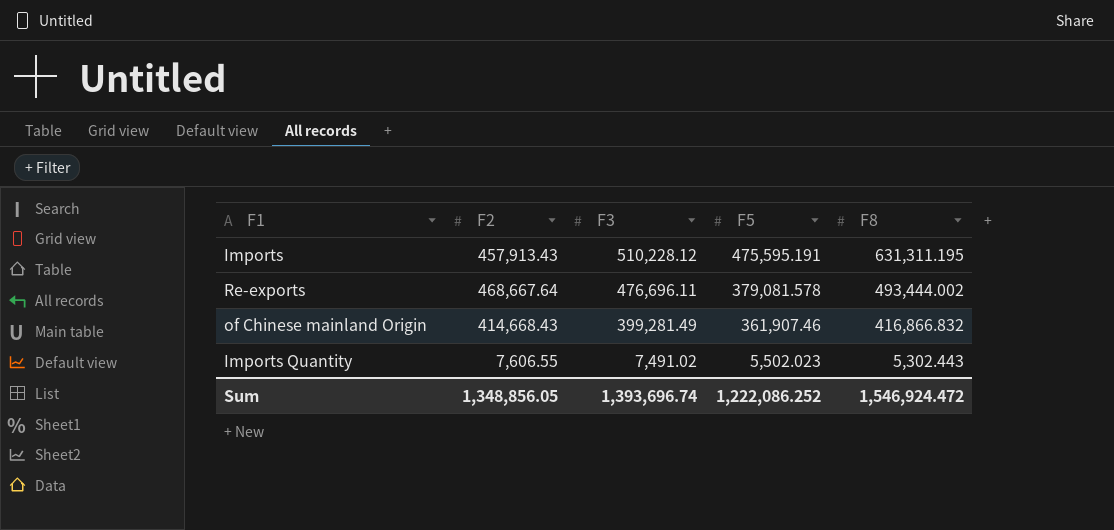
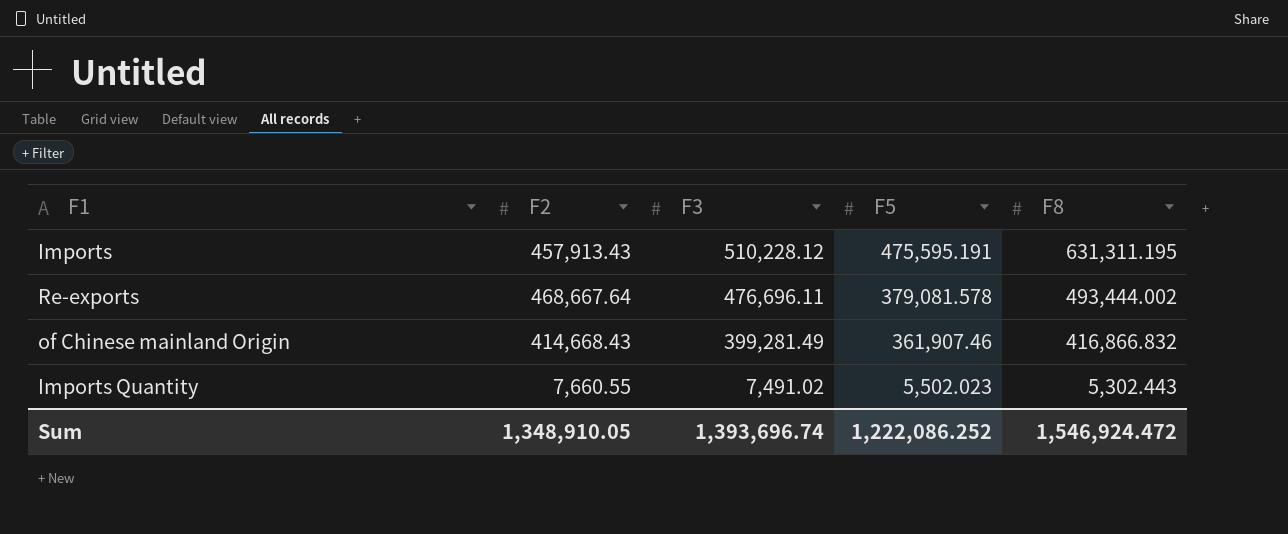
Imports Quantity | F2: 7,606.55 -> 7,660.55
Sum | F2: 1,348,856.05 -> 1,348,910.05

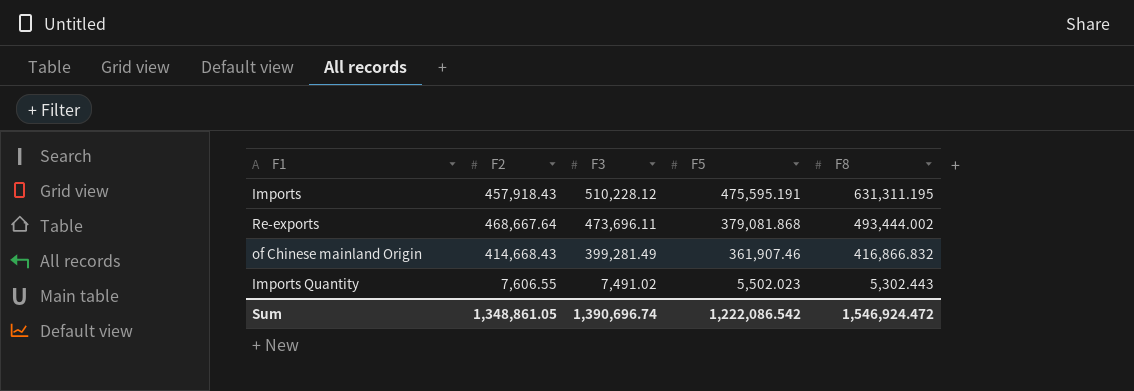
Imports | F2: 457,913.43 -> 457,918.43
Re-exports | F3: 476,696.11 -> 473,696.11
Re-exports | F5: 379,081.578 -> 379,081.868
Imports Quantity | F2: 7,660.55 -> 7,606.55
Sum | F2: 1,348,910.05 -> 1,348,861.05
Sum | F3: 1,393,696.74 -> 1,390,696.74
Sum | F5: 1,222,086.252 -> 1,222,086.542

